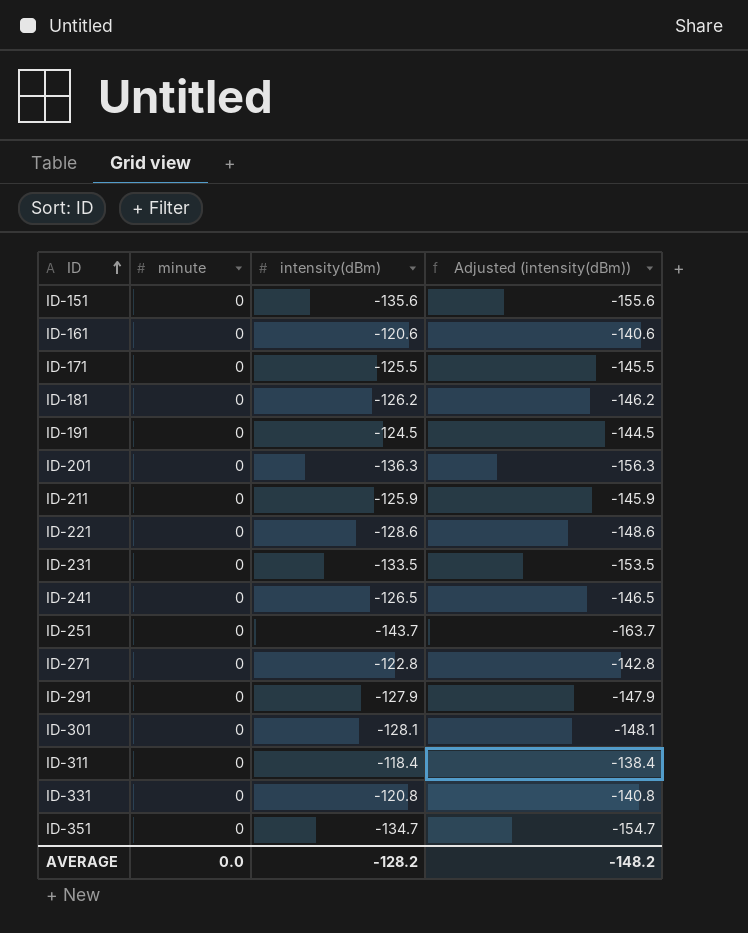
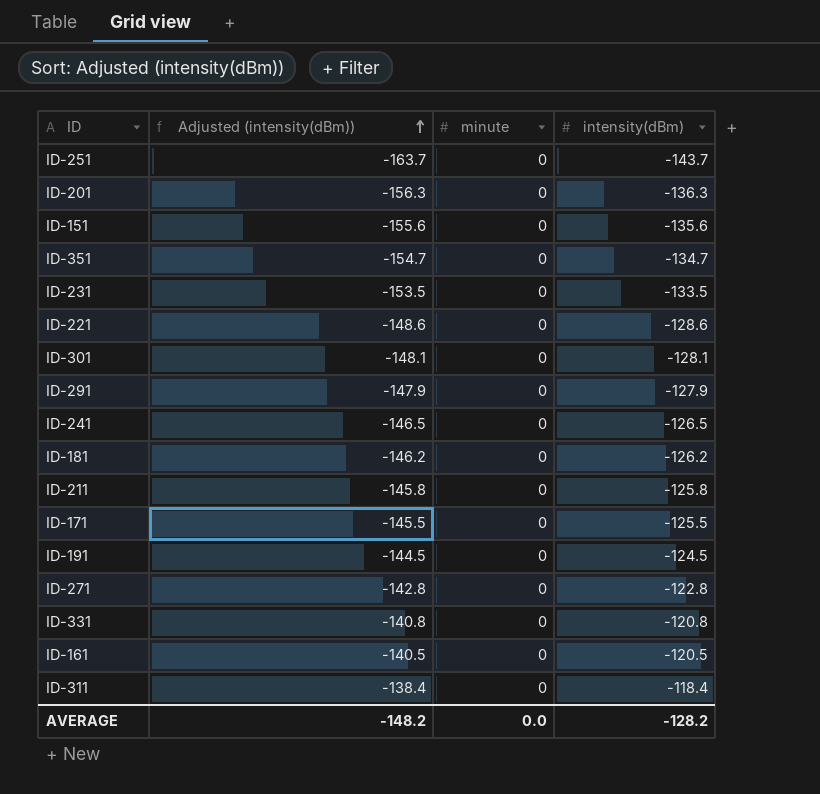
row order: ID ascending -> Adjusted (intensity(dBm)) ascending
column Adjusted (intensity(dBm)) | position: 4 -> 2
ID-211 | Adjusted (intensity(dBm)): -145.9 -> -145.8
ID-211 | intensity(dBm): -125.9 -> -125.8
ID-161 | Adjusted (intensity(dBm)): -140.6 -> -140.5
ID-161 | intensity(dBm): -120.6 -> -120.5

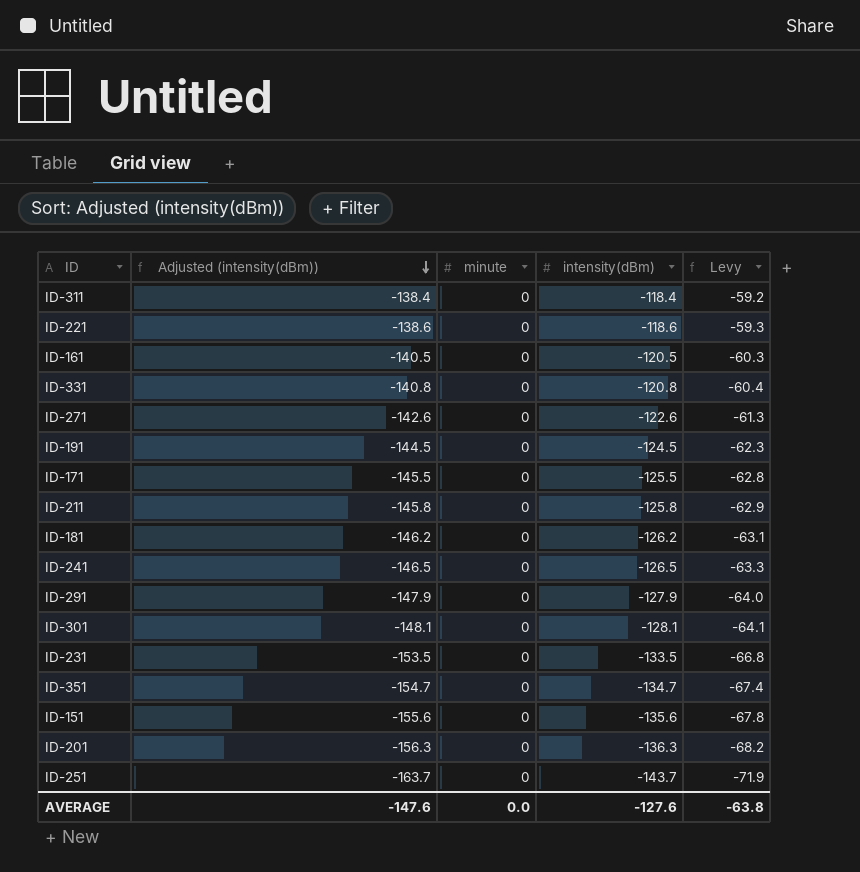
row order: Adjusted (intensity(dBm)) ascending -> Adjusted (intensity(dBm)) descending
column Levy | formula: none -> [intensity(dBm)] * 0.5
ID-221 | Adjusted (intensity(dBm)): -148.6 -> -138.6
ID-221 | intensity(dBm): -128.6 -> -118.6
ID-271 | Adjusted (intensity(dBm)): -142.8 -> -142.6
ID-271 | intensity(dBm): -122.8 -> -122.6
AVERAGE | Adjusted (intensity(dBm)): -148.2 -> -147.6
AVERAGE | intensity(dBm): -128.2 -> -127.6

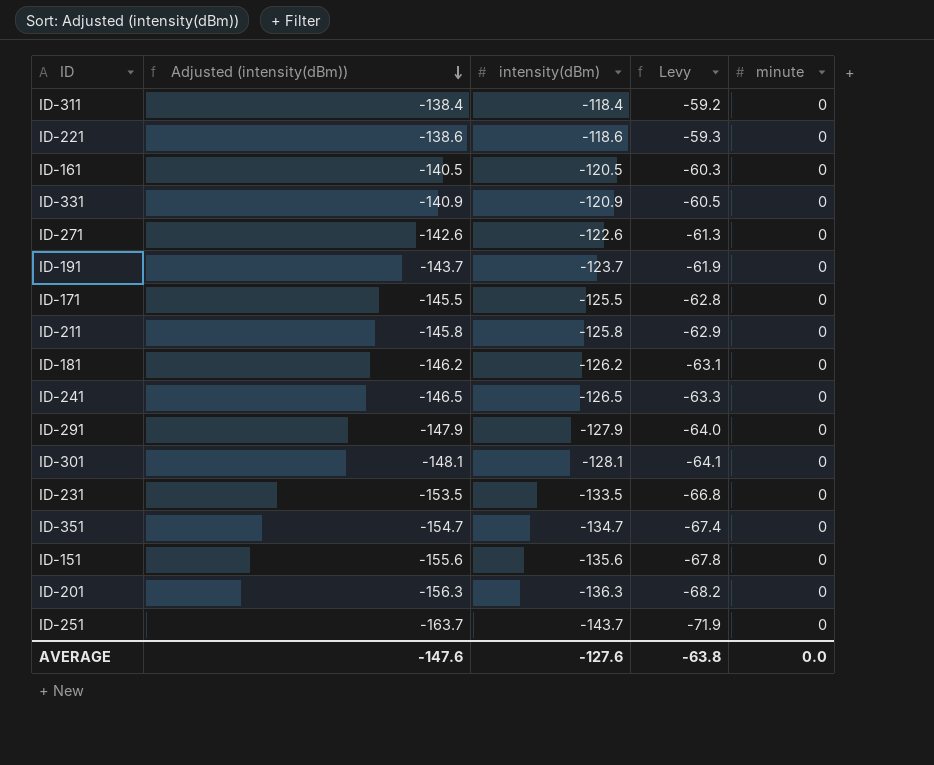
column minute | position: 3 -> 5
ID-331 | Adjusted (intensity(dBm)): -140.8 -> -140.9
ID-331 | intensity(dBm): -120.8 -> -120.9
ID-331 | Levy: -60.4 -> -60.5
ID-191 | Adjusted (intensity(dBm)): -144.5 -> -143.7
ID-191 | intensity(dBm): -124.5 -> -123.7
ID-191 | Levy: -62.3 -> -61.9

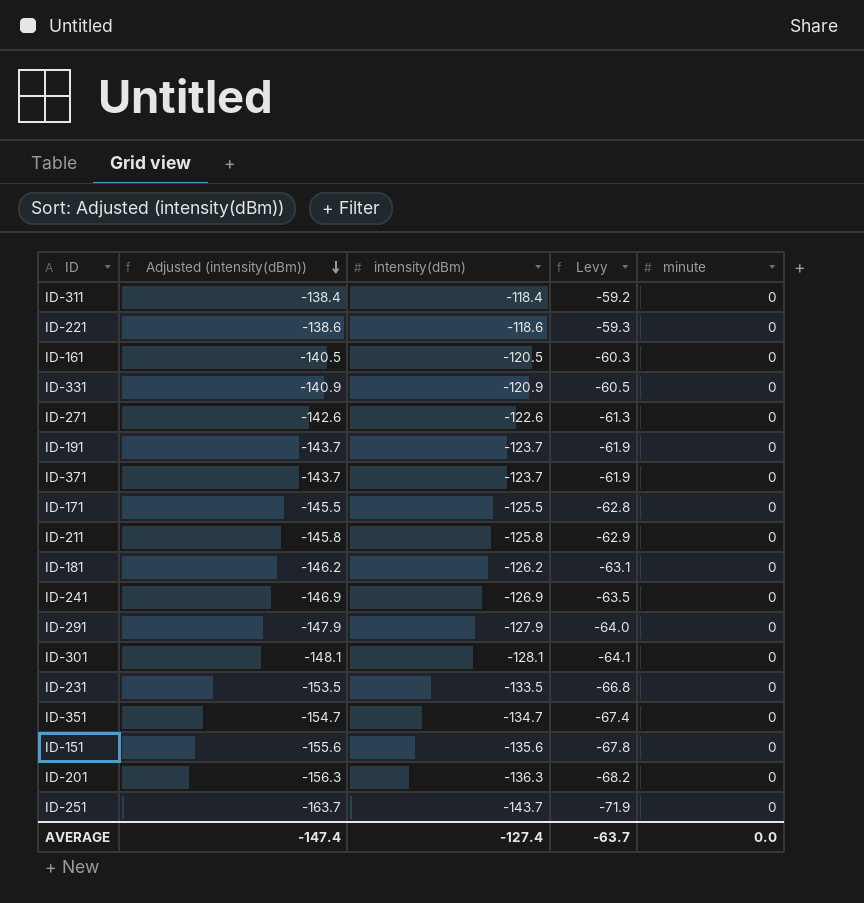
row ID-371: none -> -143.7 | -123.7 | -61.9 | 0
ID-241 | Adjusted (intensity(dBm)): -146.5 -> -146.9
ID-241 | intensity(dBm): -126.5 -> -126.9
ID-241 | Levy: -63.3 -> -63.5
AVERAGE | Adjusted (intensity(dBm)): -147.6 -> -147.4
AVERAGE | intensity(dBm): -127.6 -> -127.4
AVERAGE | Levy: -63.8 -> -63.7

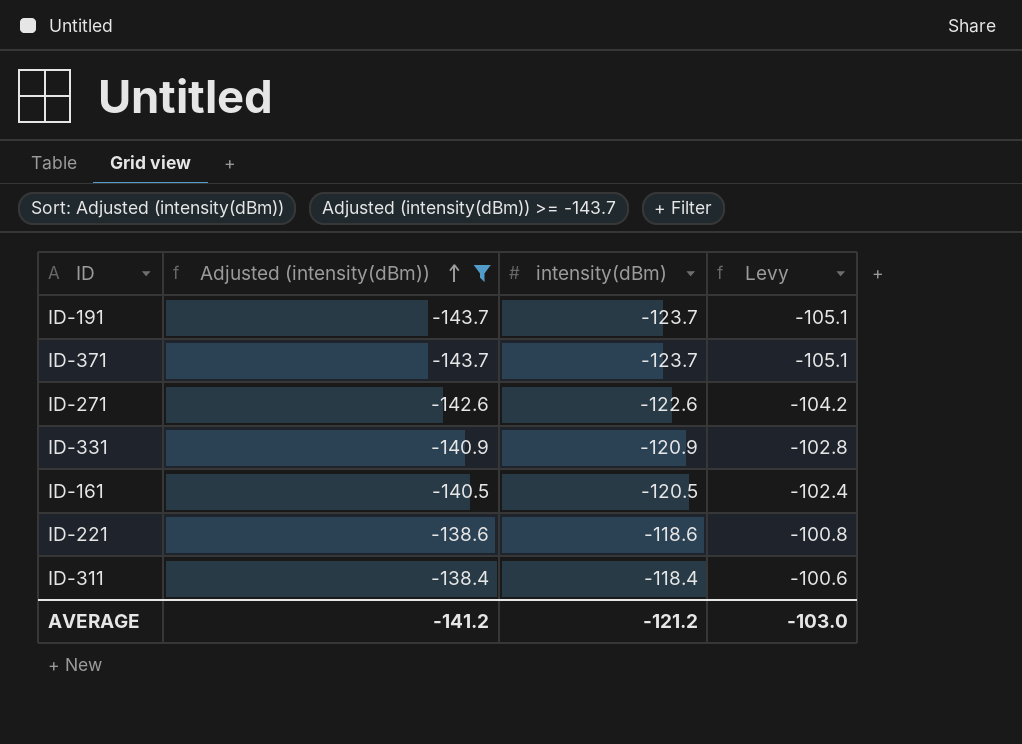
filter: none -> Adjusted (intensity(dBm)) >= -143.7
row order: Adjusted (intensity(dBm)) descending -> Adjusted (intensity(dBm)) ascending
column minute | position: 5 -> none
column Levy | formula: [intensity(dBm)] * 0.5 -> [intensity(dBm)] * 0.85
AVERAGE | Adjusted (intensity(dBm)): -147.4 -> -141.2
AVERAGE | intensity(dBm): -127.4 -> -121.2
AVERAGE | Levy: -63.7 -> -103.0

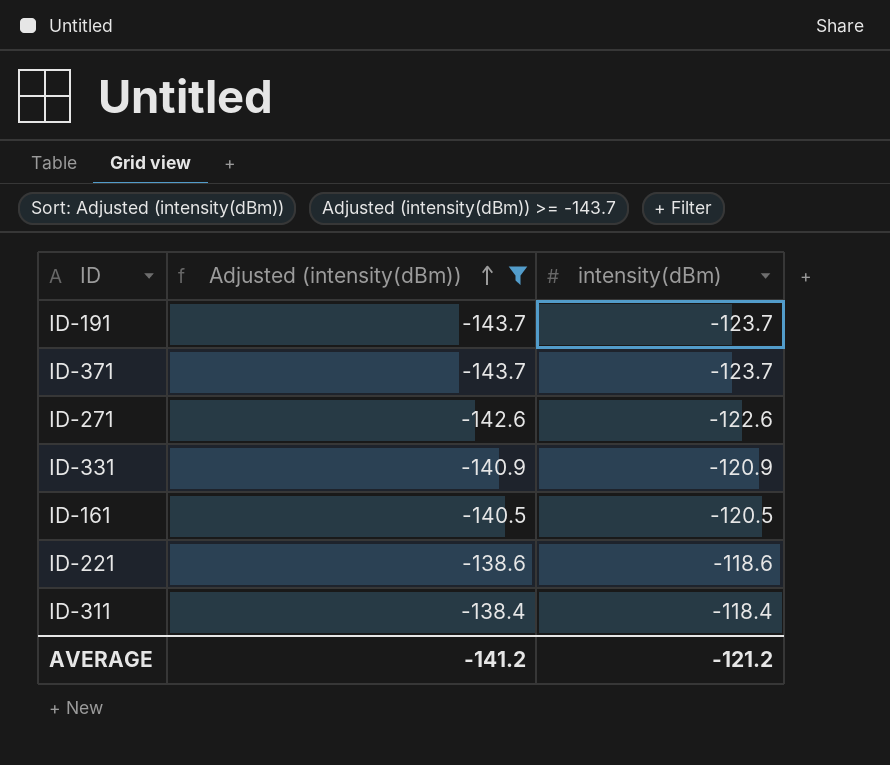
column Levy | formula: [intensity(dBm)] * 0.85 -> none

